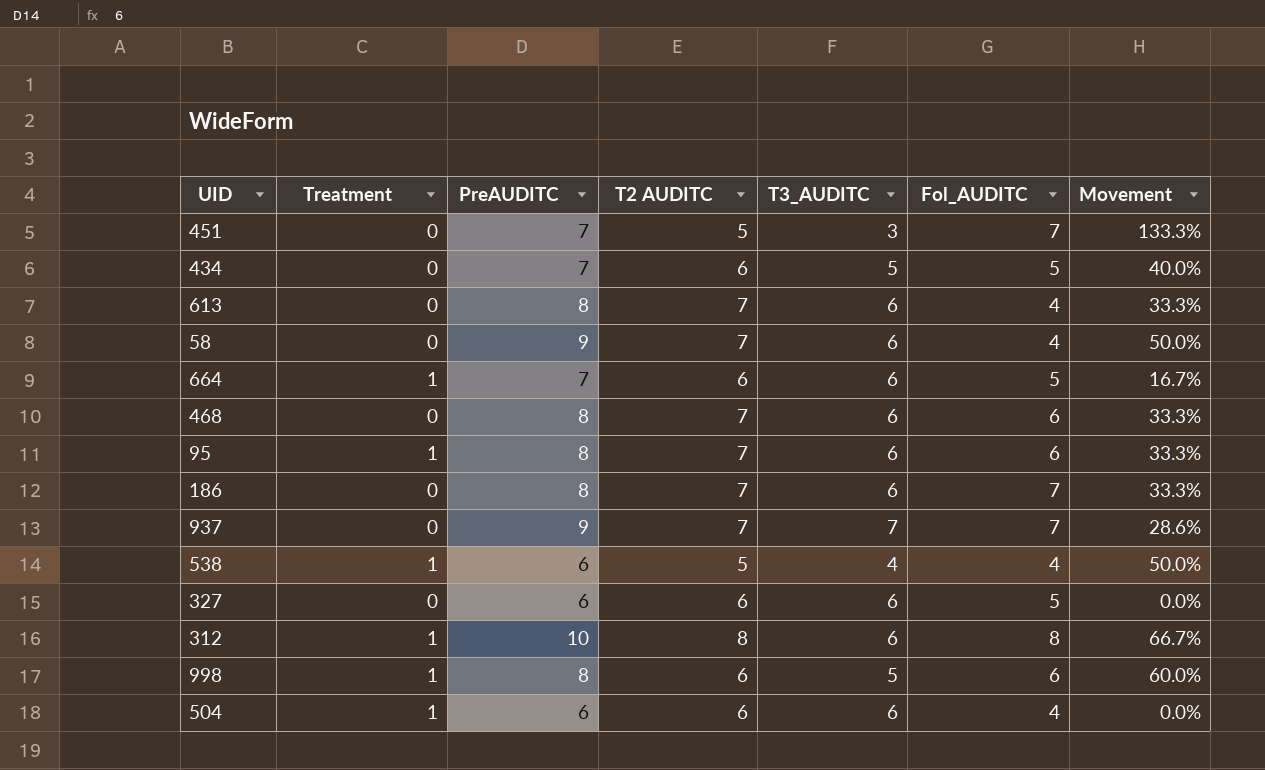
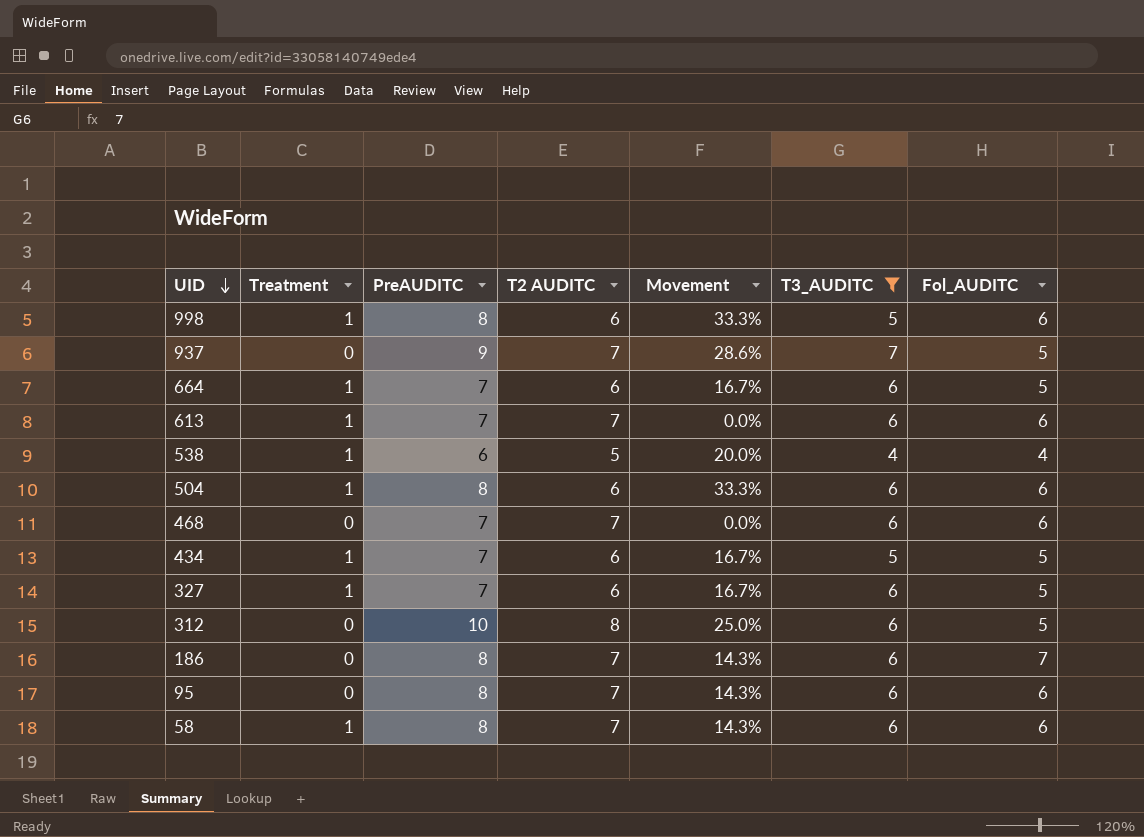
filter: none -> T3_AUDITC != 3
row order: none -> UID descending
column Movement | formula: ([PreAUDITC] - [T3_AUDITC]) / [T3_AUDITC] -> ([PreAUDITC] - [T2 AUDITC]) / [T2 AUDITC]
column Movement | position: 7 -> 5
937 | Fol_AUDITC: 7 -> 5
613 | Treatment: 0 -> 1
613 | PreAUDITC: 8 -> 7
613 | Fol_AUDITC: 4 -> 6
504 | PreAUDITC: 6 -> 8
504 | Fol_AUDITC: 4 -> 6
468 | PreAUDITC: 8 -> 7
434 | Treatment: 0 -> 1
327 | Treatment: 0 -> 1
327 | PreAUDITC: 6 -> 7
312 | Treatment: 1 -> 0
312 | Fol_AUDITC: 8 -> 5
95 | Treatment: 1 -> 0
58 | Treatment: 0 -> 1
58 | PreAUDITC: 9 -> 8
58 | Fol_AUDITC: 4 -> 6

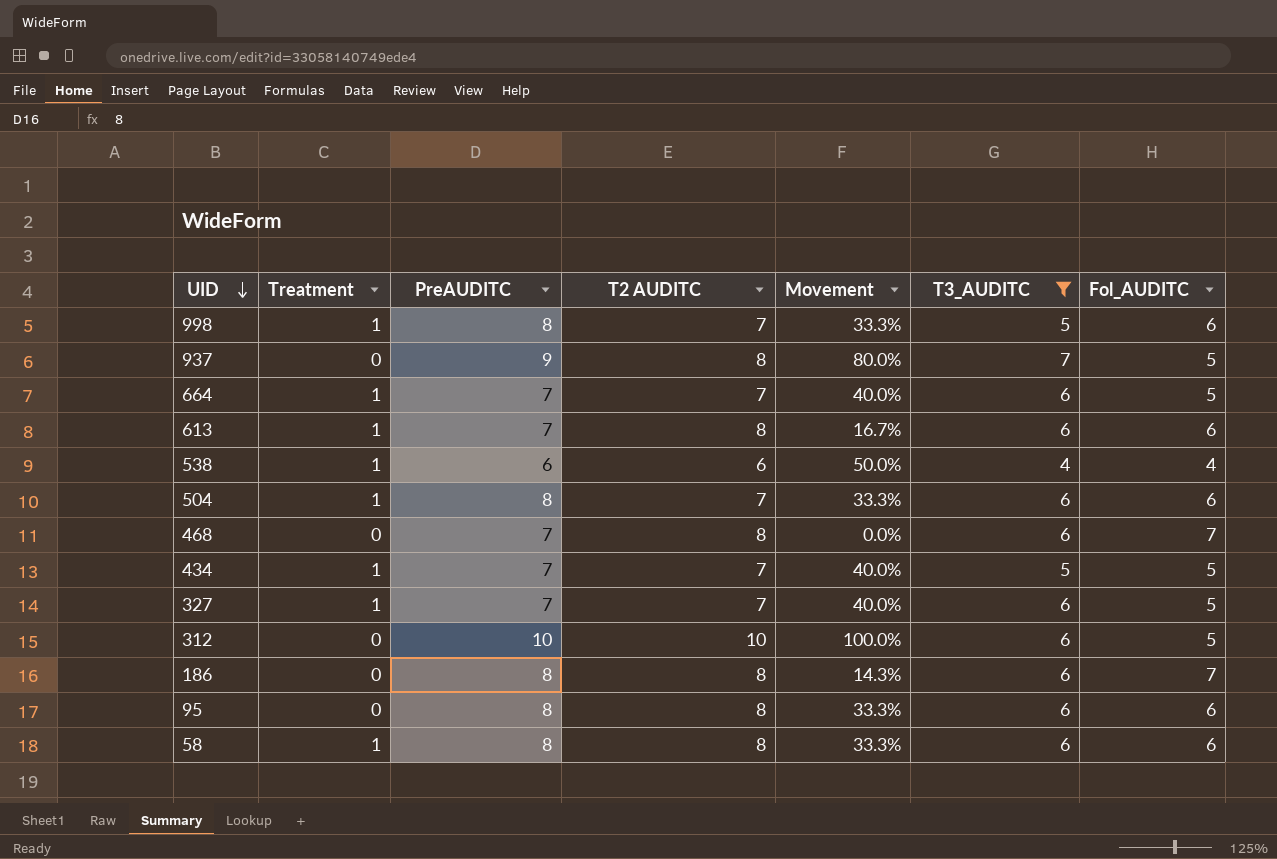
column Movement | formula: ([PreAUDITC] - [T2 AUDITC]) / [T2 AUDITC] -> ([PreAUDITC] - [Fol_AUDITC]) / [Fol_AUDITC]
998 | T2 AUDITC: 6 -> 7
937 | T2 AUDITC: 7 -> 8
664 | T2 AUDITC: 6 -> 7
613 | T2 AUDITC: 7 -> 8
538 | T2 AUDITC: 5 -> 6
504 | T2 AUDITC: 6 -> 7
468 | T2 AUDITC: 7 -> 8
468 | Fol_AUDITC: 6 -> 7
434 | T2 AUDITC: 6 -> 7
327 | T2 AUDITC: 6 -> 7
312 | T2 AUDITC: 8 -> 10
186 | T2 AUDITC: 7 -> 8
95 | T2 AUDITC: 7 -> 8
58 | T2 AUDITC: 7 -> 8

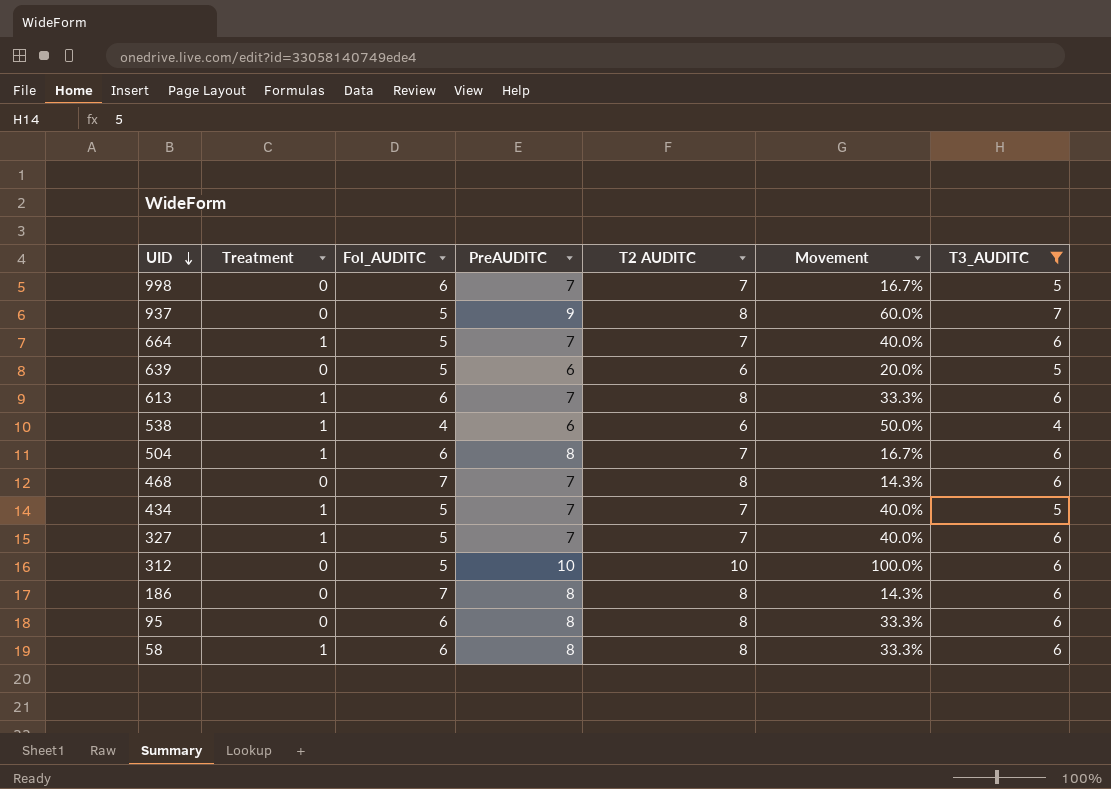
column Fol_AUDITC | position: 7 -> 3
column Movement | formula: ([PreAUDITC] - [Fol_AUDITC]) / [Fol_AUDITC] -> ([T2 AUDITC] - [Fol_AUDITC]) / [Fol_AUDITC]
998 | Treatment: 1 -> 0
998 | PreAUDITC: 8 -> 7
row 639: none -> 0 | 5 | 6 | 6 | 20.0% | 5

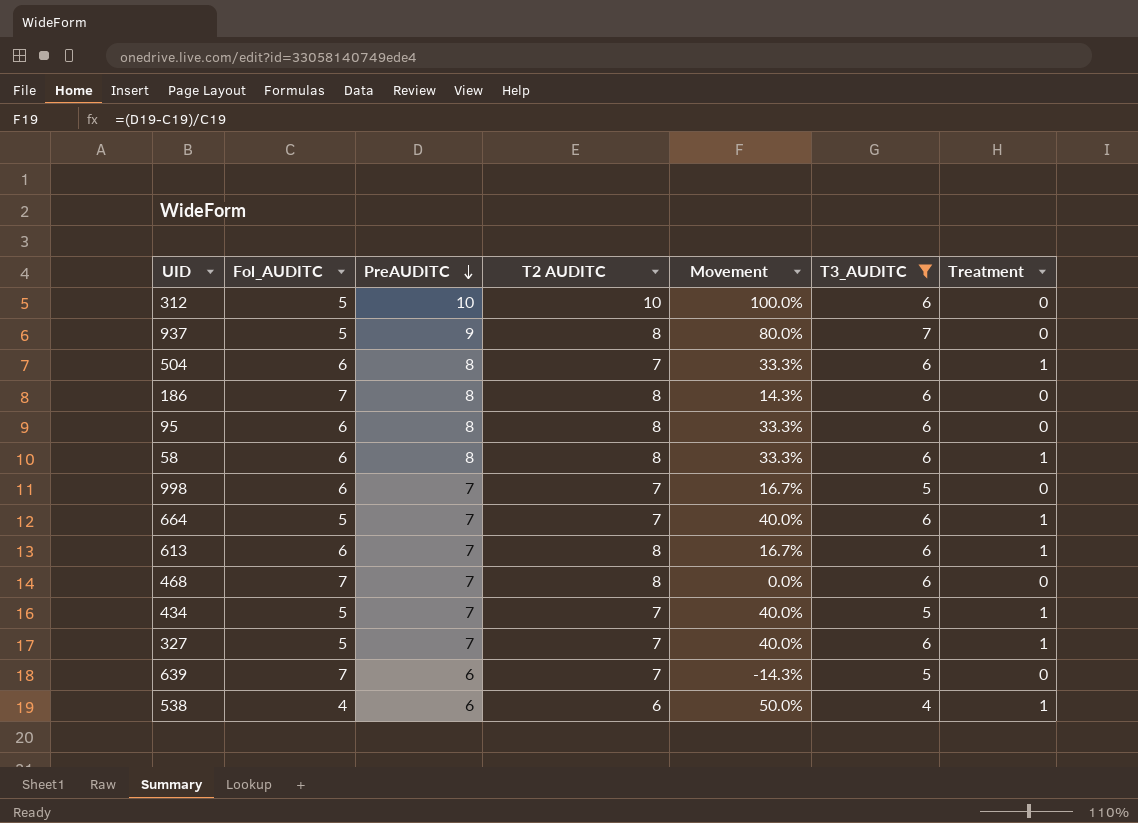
row order: UID descending -> PreAUDITC descending
column Movement | formula: ([T2 AUDITC] - [Fol_AUDITC]) / [Fol_AUDITC] -> ([PreAUDITC] - [Fol_AUDITC]) / [Fol_AUDITC]
column Treatment | position: 2 -> 7
639 | Fol_AUDITC: 5 -> 7
639 | T2 AUDITC: 6 -> 7

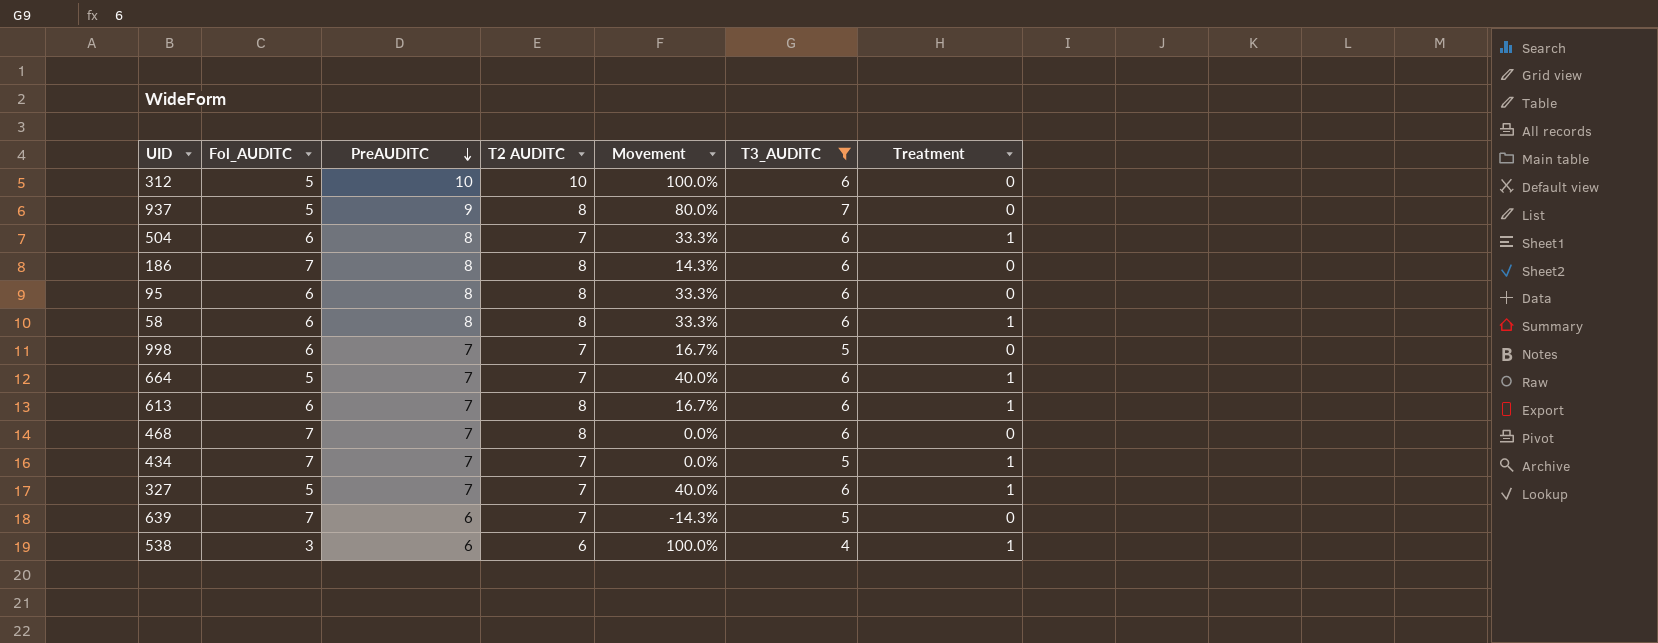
434 | Fol_AUDITC: 5 -> 7
434 | Movement: 40.0% -> 0.0%
538 | Fol_AUDITC: 4 -> 3
538 | Movement: 50.0% -> 100.0%

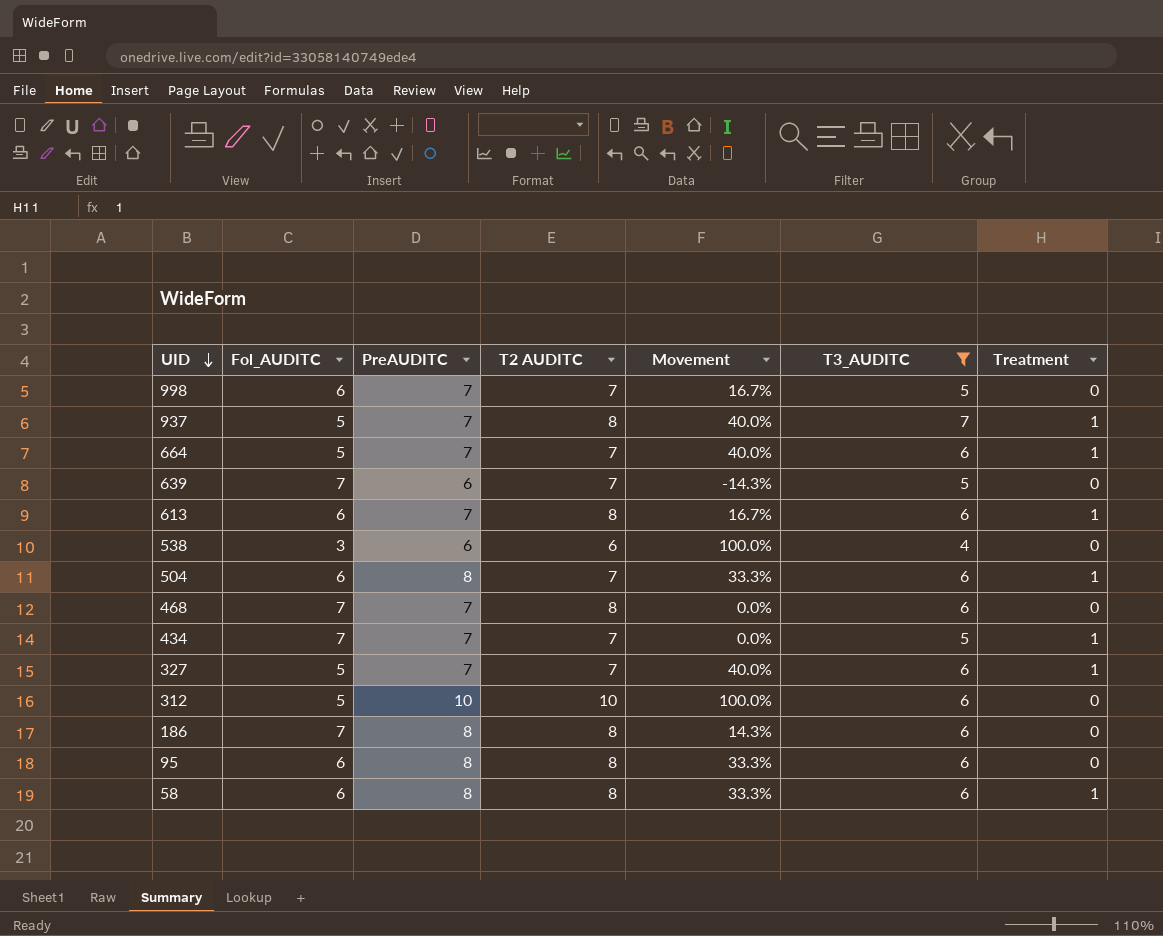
row order: PreAUDITC descending -> UID descending
937 | PreAUDITC: 9 -> 7
937 | Movement: 80.0% -> 40.0%
937 | Treatment: 0 -> 1
538 | Treatment: 1 -> 0

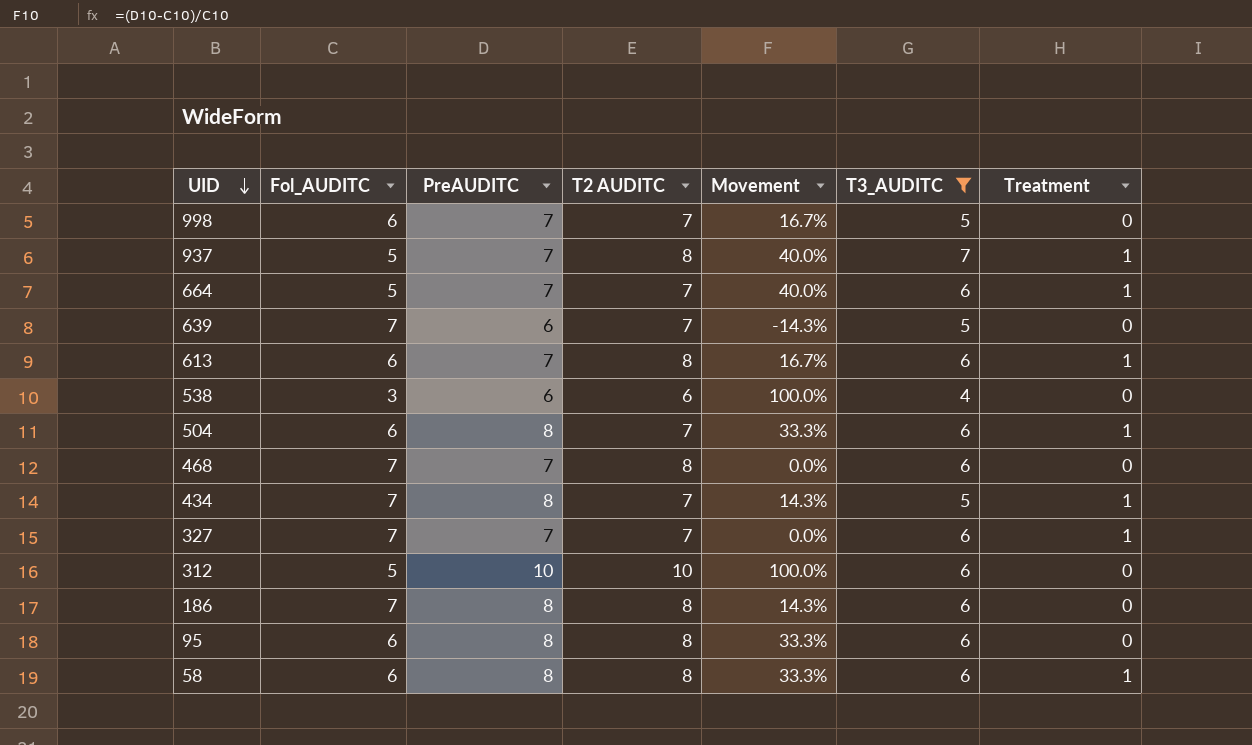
434 | PreAUDITC: 7 -> 8
434 | Movement: 0.0% -> 14.3%
327 | Fol_AUDITC: 5 -> 7
327 | Movement: 40.0% -> 0.0%

